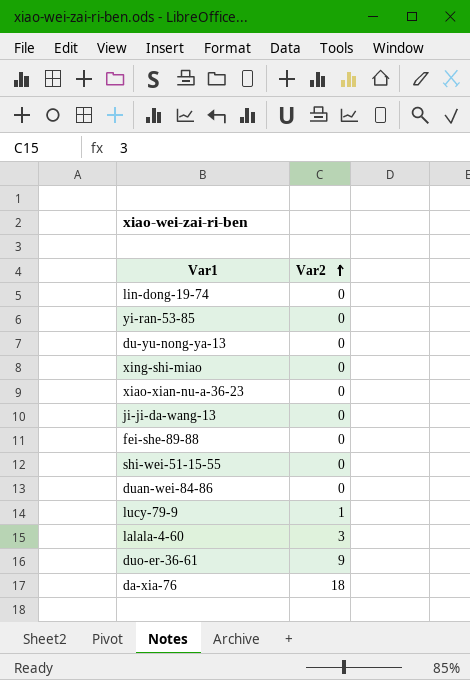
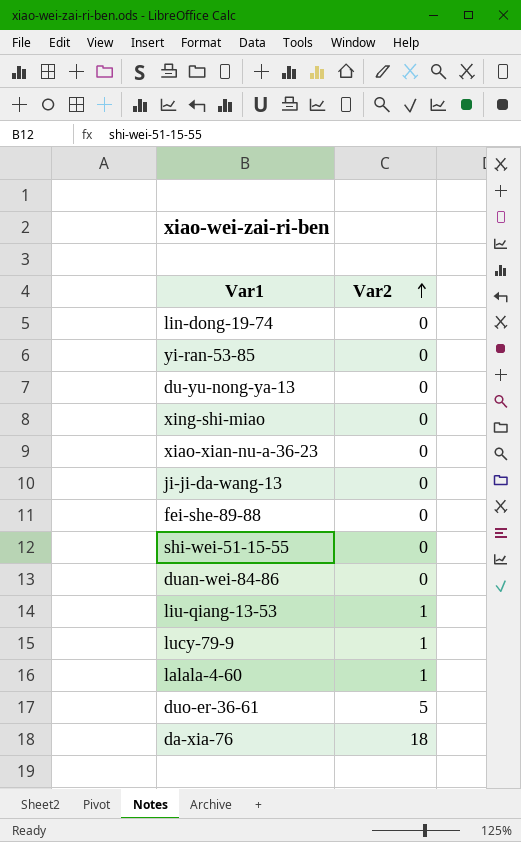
row liu-qiang-13-53: none -> 1
lalala-4-60 | Var2: 3 -> 1
duo-er-36-61 | Var2: 9 -> 5

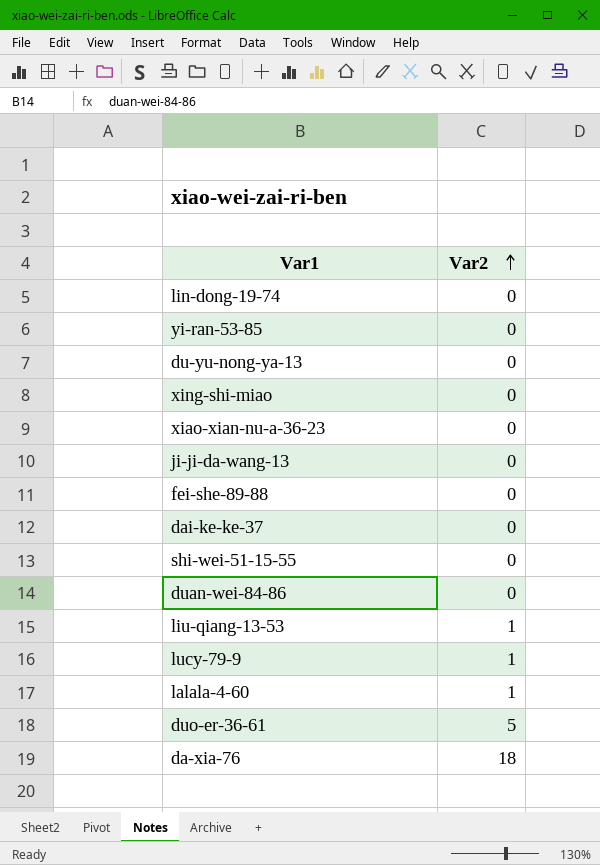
row dai-ke-ke-37: none -> 0

